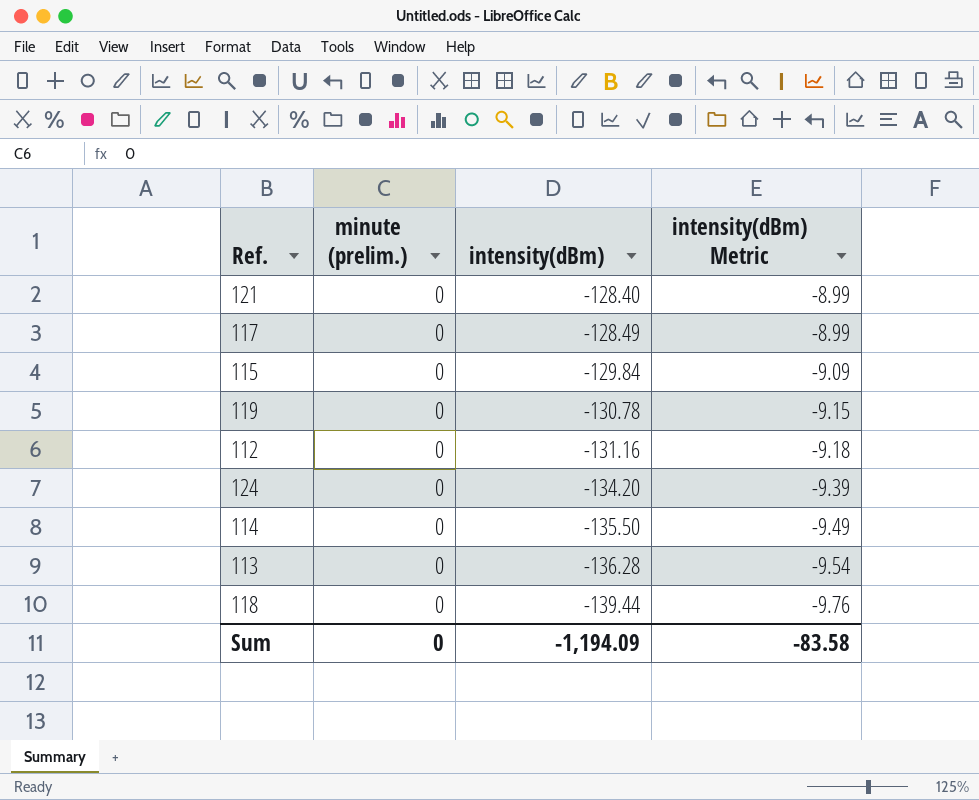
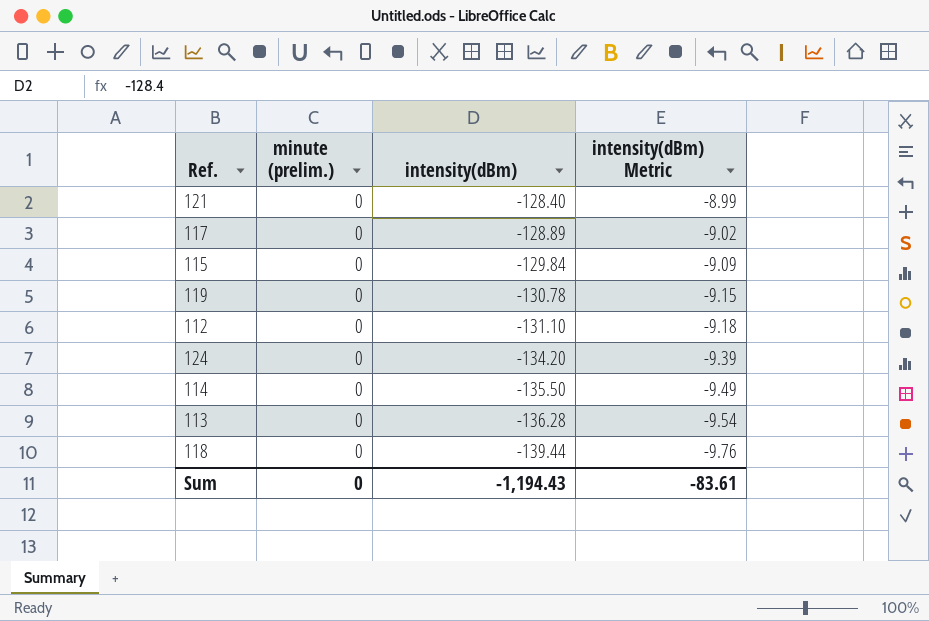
117 | intensity(dBm): -128.49 -> -128.89
117 | intensity(dBm) Metric: -8.99 -> -9.02
112 | intensity(dBm): -131.16 -> -131.10
Sum | intensity(dBm): -1,194.09 -> -1,194.43
Sum | intensity(dBm) Metric: -83.58 -> -83.61

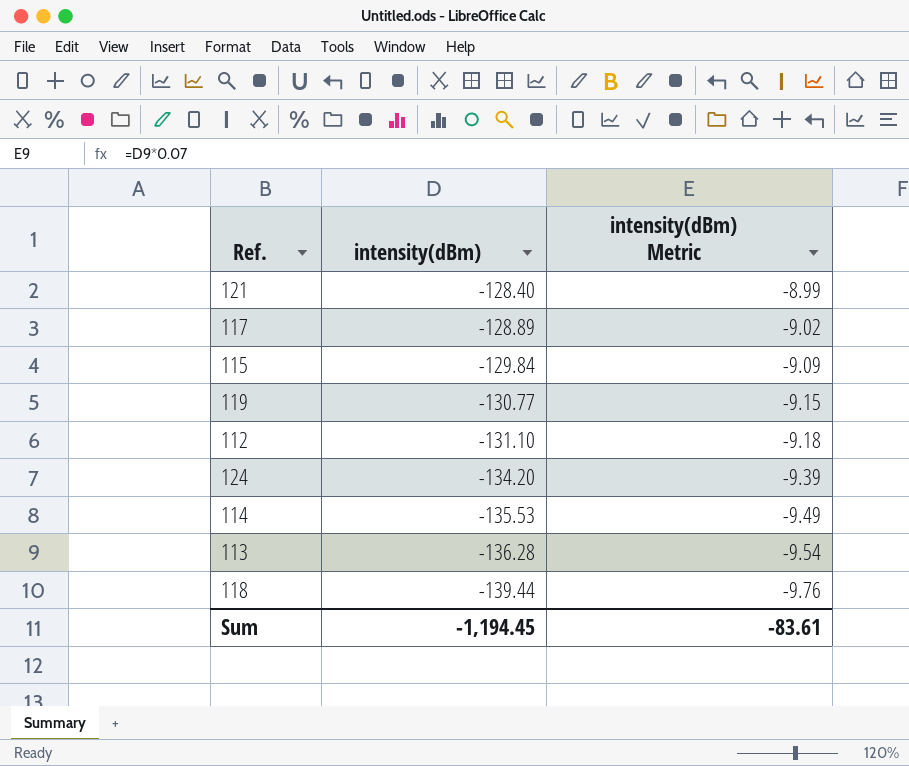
column minute (prelim.) | position: 2 -> none
119 | intensity(dBm): -130.78 -> -130.77
114 | intensity(dBm): -135.50 -> -135.53
Sum | intensity(dBm): -1,194.43 -> -1,194.45

